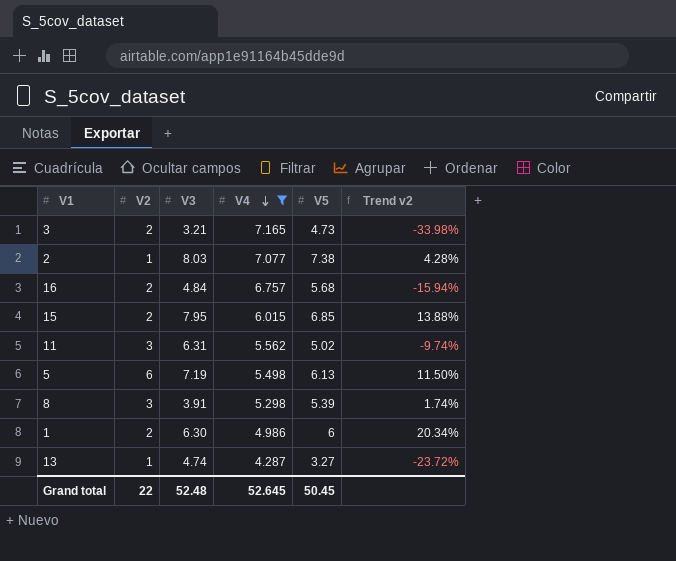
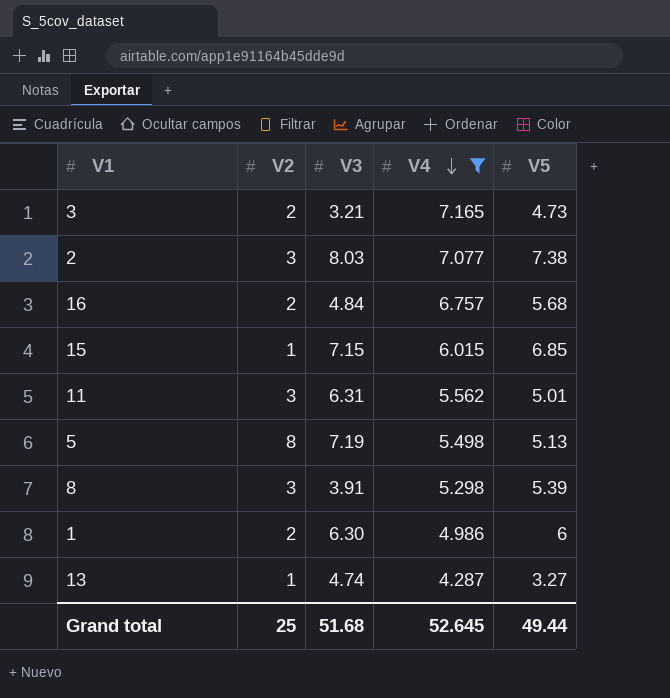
column Trend v2 | formula: ([V5] - [V4]) / [V4] -> none
2 | V2: 1 -> 3
15 | V2: 2 -> 1
15 | V3: 7.95 -> 7.15
11 | V5: 5.02 -> 5.01
5 | V2: 6 -> 8
5 | V5: 6.13 -> 5.13
Grand total | V2: 22 -> 25
Grand total | V3: 52.48 -> 51.68
Grand total | V5: 50.45 -> 49.44

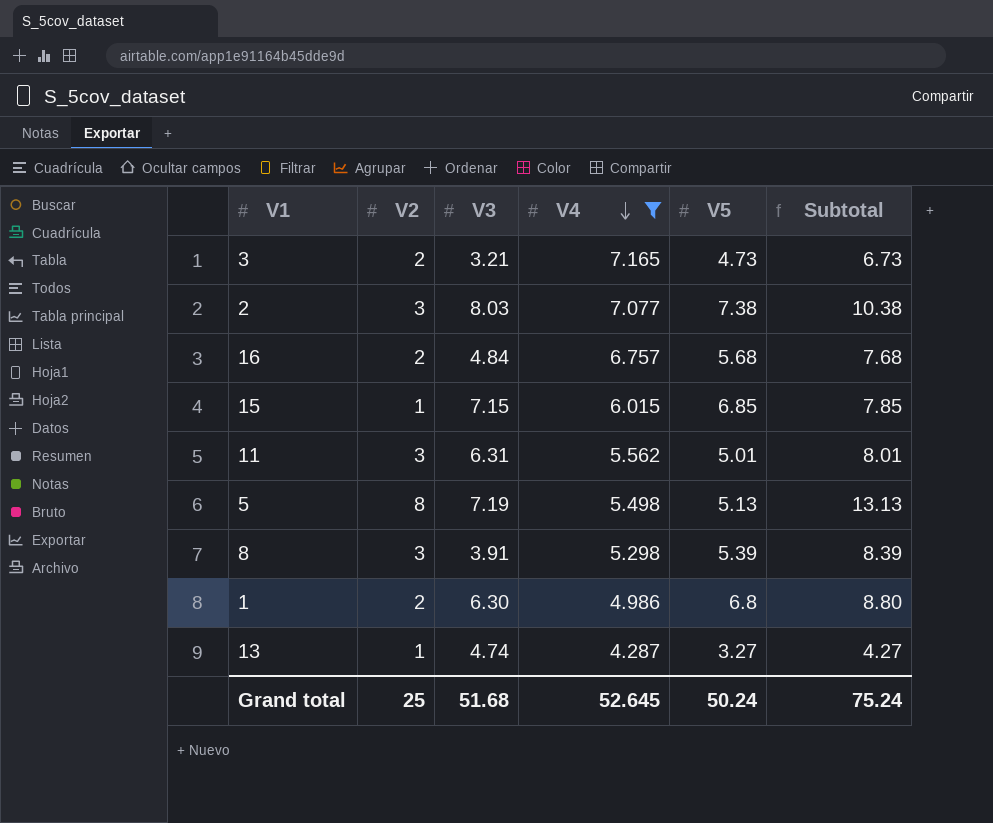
column Subtotal | formula: none -> [V2] + [V5]
1 | V5: 6 -> 6.8
Grand total | V5: 49.44 -> 50.24

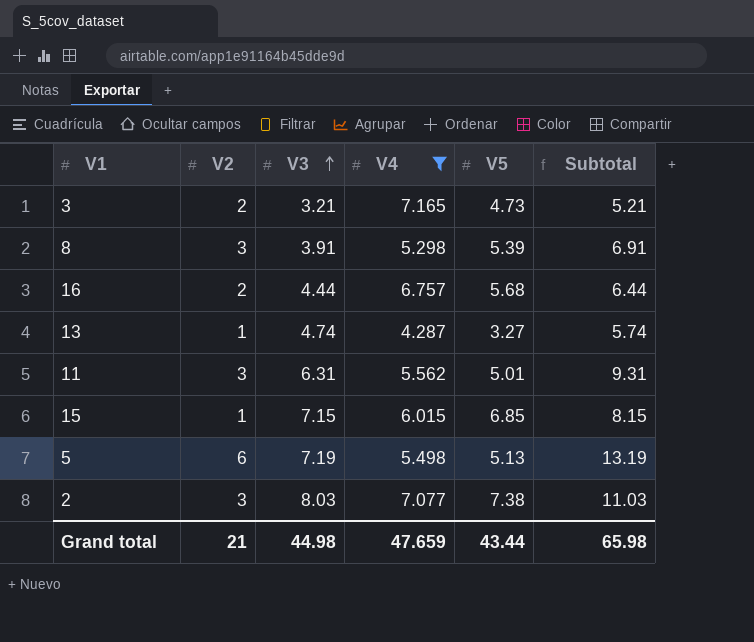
row order: V4 descending -> V3 ascending
column Subtotal | formula: [V2] + [V5] -> [V2] + [V3]
row 1: 2 | 6.30 | 4.986 | 6.8 | 8.80 -> none
16 | V3: 4.84 -> 4.44
5 | V2: 8 -> 6
Grand total | V2: 25 -> 21
Grand total | V3: 51.68 -> 44.98
Grand total | V4: 52.645 -> 47.659
Grand total | V5: 50.24 -> 43.44
Grand total | Subtotal: 75.24 -> 65.98

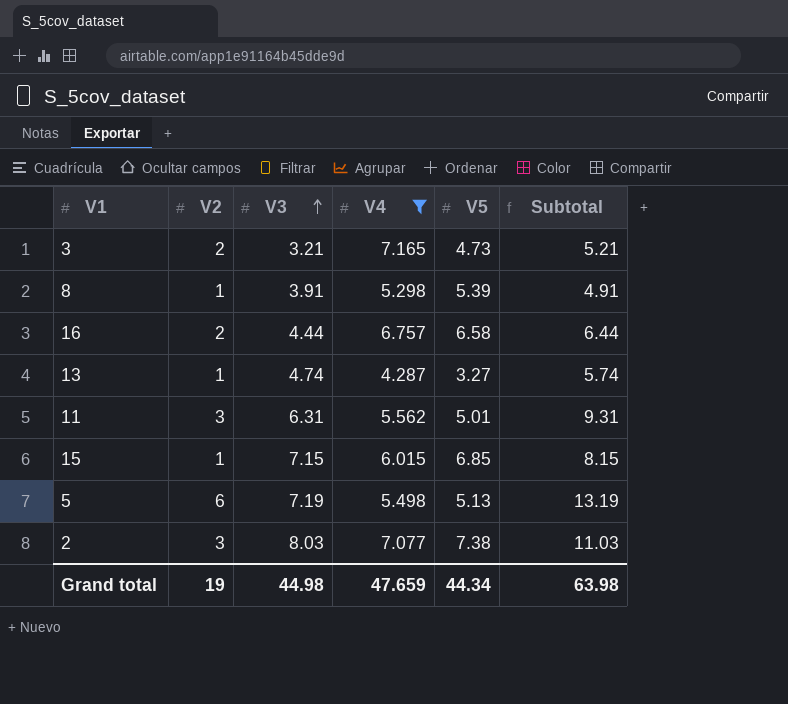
8 | V2: 3 -> 1
8 | Subtotal: 6.91 -> 4.91
16 | V5: 5.68 -> 6.58
Grand total | V2: 21 -> 19
Grand total | V5: 43.44 -> 44.34
Grand total | Subtotal: 65.98 -> 63.98

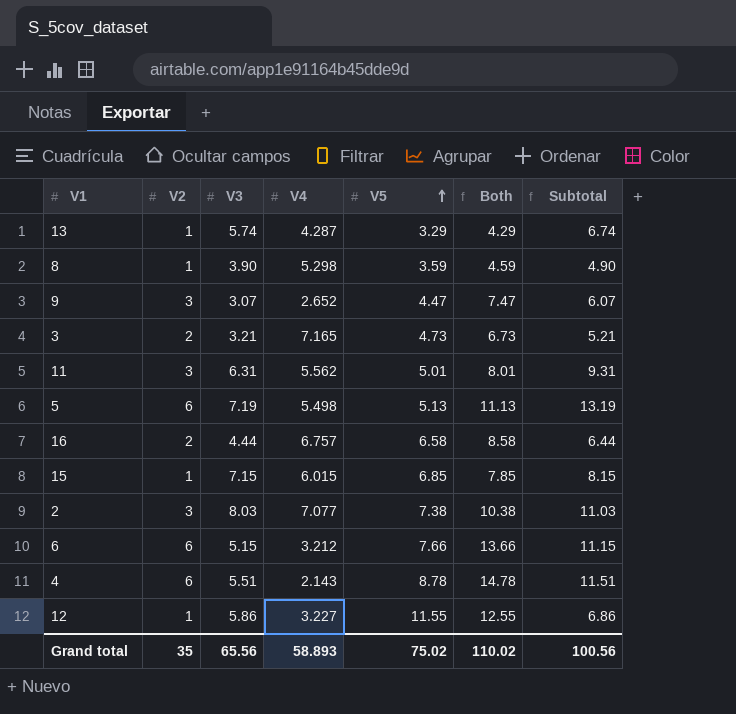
filter: V4 >= 4.287 -> none
row order: V3 ascending -> V5 ascending
column Both | formula: none -> [V2] + [V5]
13 | V3: 4.74 -> 5.74
13 | V5: 3.27 -> 3.29
13 | Subtotal: 5.74 -> 6.74
8 | V3: 3.91 -> 3.90
8 | V5: 5.39 -> 3.59
8 | Subtotal: 4.91 -> 4.90
Grand total | V2: 19 -> 35
Grand total | V3: 44.98 -> 65.56
Grand total | V4: 47.659 -> 58.893
Grand total | V5: 44.34 -> 75.02
Grand total | Subtotal: 63.98 -> 100.56

